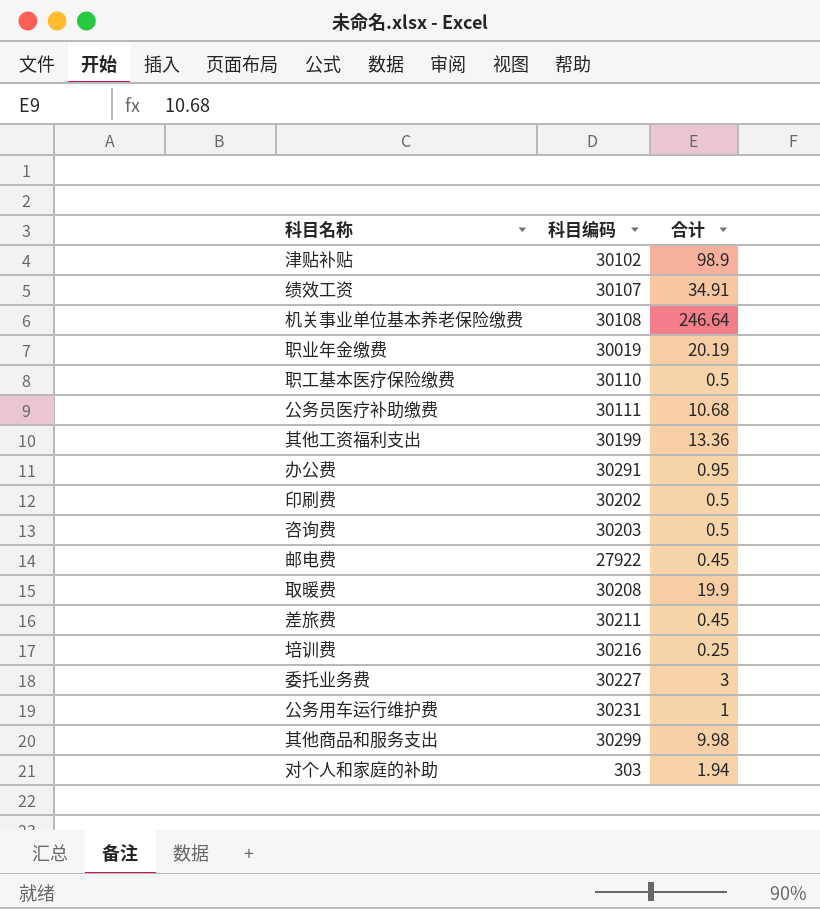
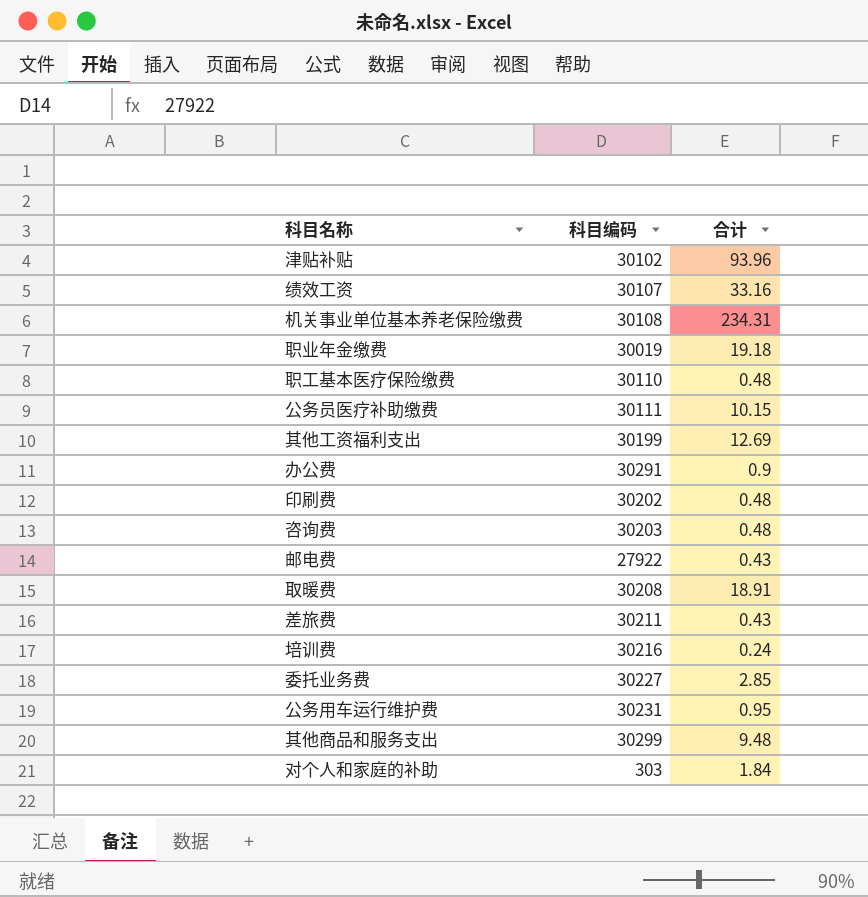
津贴补贴 | 合计: 98.9 -> 93.96
绩效工资 | 合计: 34.91 -> 33.16
机关事业单位基本养老保险缴费 | 合计: 246.64 -> 234.31
职业年金缴费 | 合计: 20.19 -> 19.18
职工基本医疗保险缴费 | 合计: 0.5 -> 0.48
公务员医疗补助缴费 | 合计: 10.68 -> 10.15
其他工资福利支出 | 合计: 13.36 -> 12.69
办公费 | 合计: 0.95 -> 0.9
印刷费 | 合计: 0.5 -> 0.48
咨询费 | 合计: 0.5 -> 0.48
邮电费 | 合计: 0.45 -> 0.43
取暖费 | 合计: 19.9 -> 18.91
差旅费 | 合计: 0.45 -> 0.43
培训费 | 合计: 0.25 -> 0.24
委托业务费 | 合计: 3 -> 2.85
公务用车运行维护费 | 合计: 1 -> 0.95
其他商品和服务支出 | 合计: 9.98 -> 9.48
对个人和家庭的补助 | 合计: 1.94 -> 1.84

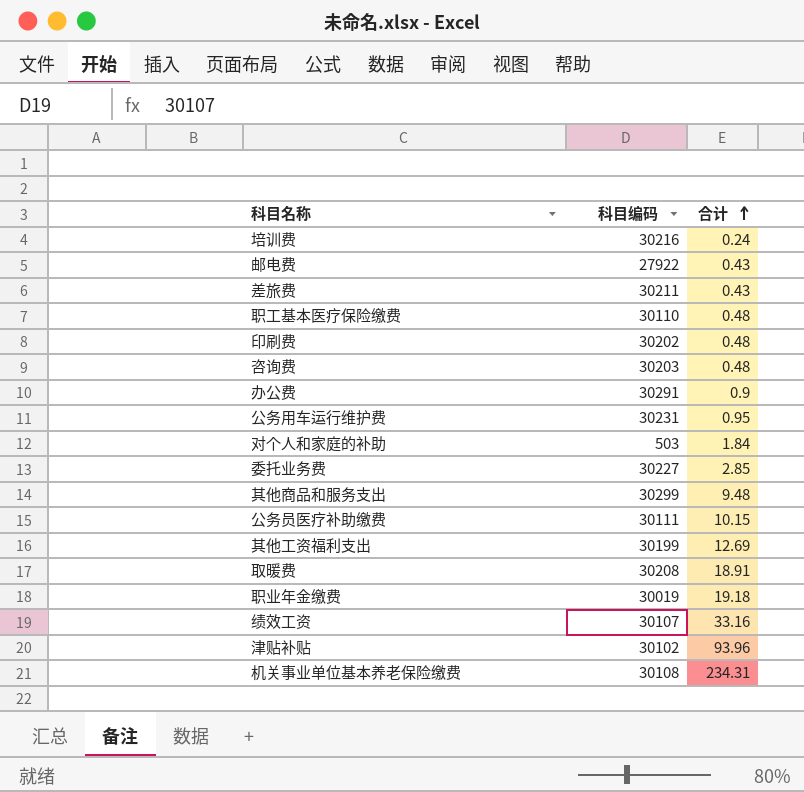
row order: none -> 合计 ascending
对个人和家庭的补助 | 科目编码: 303 -> 503

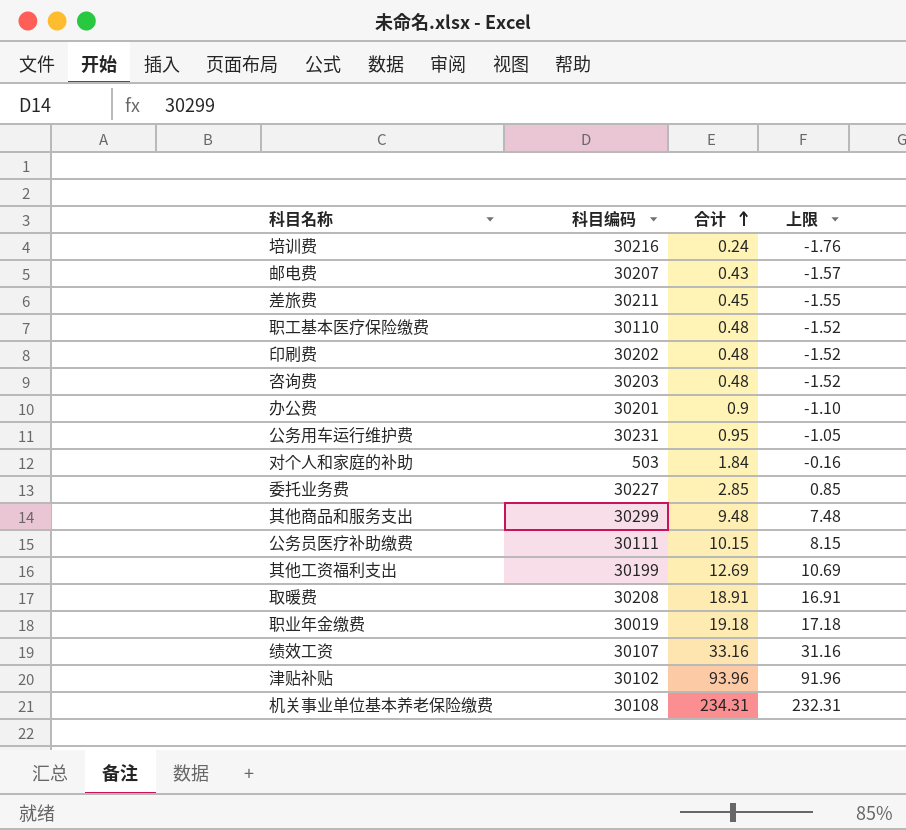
column 上限 | formula: none -> [合计] - 2
邮电费 | 科目编码: 27922 -> 30207
差旅费 | 合计: 0.43 -> 0.45
办公费 | 科目编码: 30291 -> 30201

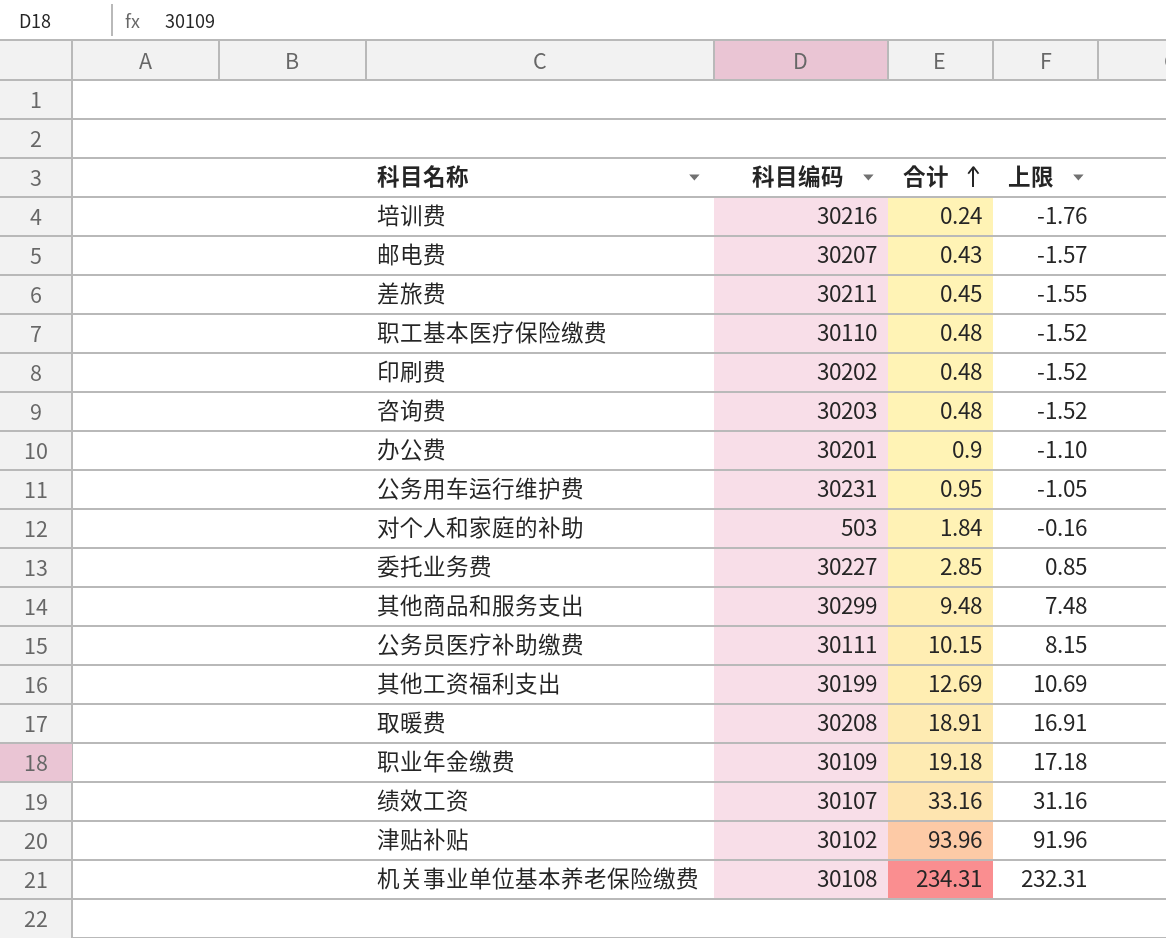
职业年金缴费 | 科目编码: 30019 -> 30109

